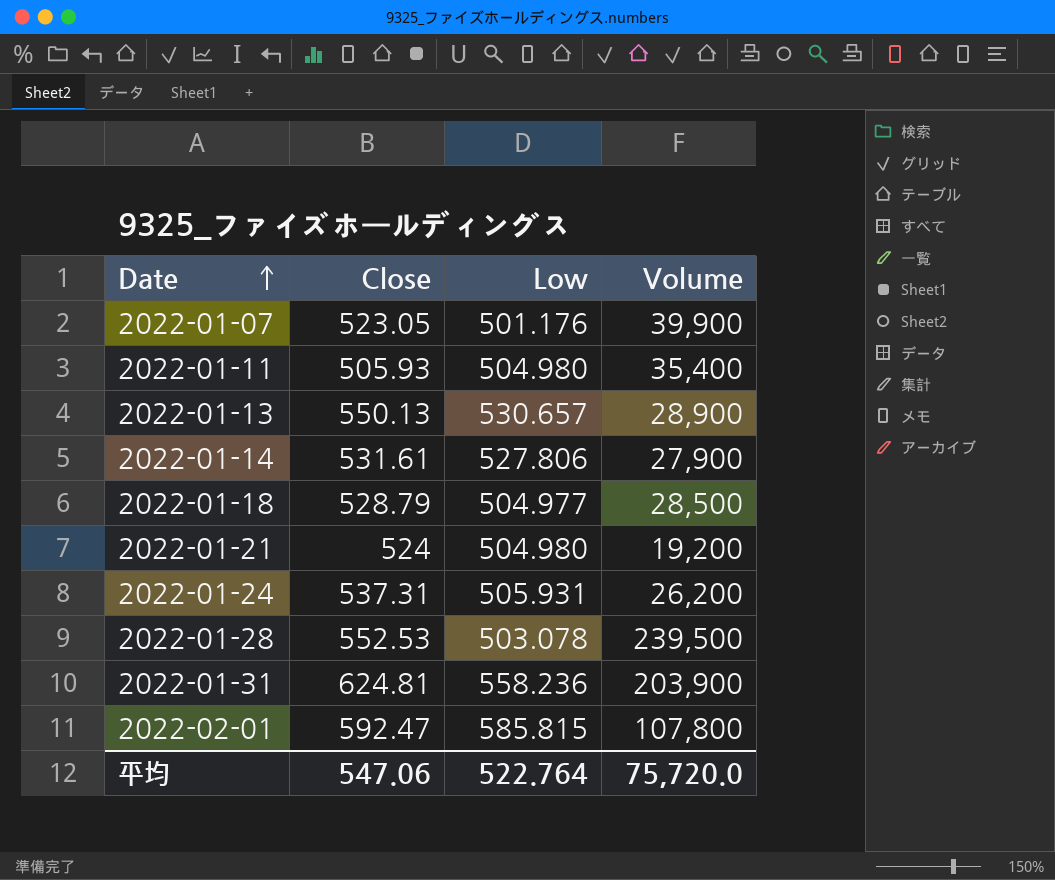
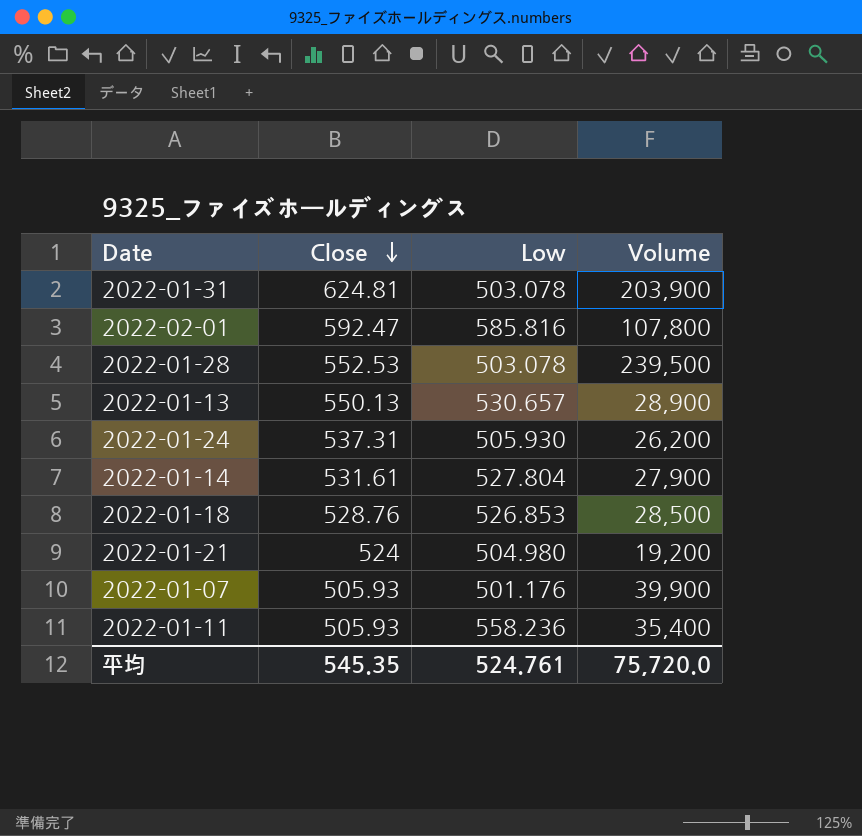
row order: Date ascending -> Close descending
2022-01-31 | Low: 558.236 -> 503.078
2022-02-01 | Low: 585.815 -> 585.816
2022-01-24 | Low: 505.931 -> 505.930
2022-01-14 | Low: 527.806 -> 527.804
2022-01-18 | Close: 528.79 -> 528.76
2022-01-18 | Low: 504.977 -> 526.853
2022-01-07 | Close: 523.05 -> 505.93
2022-01-11 | Low: 504.980 -> 558.236
平均 | Close: 547.06 -> 545.35
平均 | Low: 522.764 -> 524.761

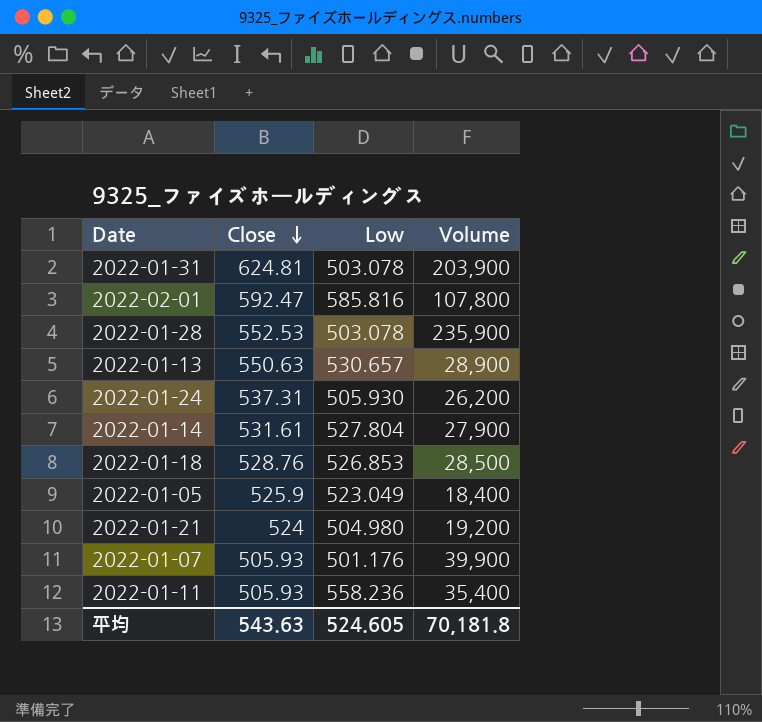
2022-01-28 | Volume: 239,500 -> 235,900
2022-01-13 | Close: 550.13 -> 550.63
row 2022-01-05: none -> 525.9 | 523.049 | 18,400
平均 | Close: 545.35 -> 543.63
平均 | Low: 524.761 -> 524.605
平均 | Volume: 75,720.0 -> 70,181.8

